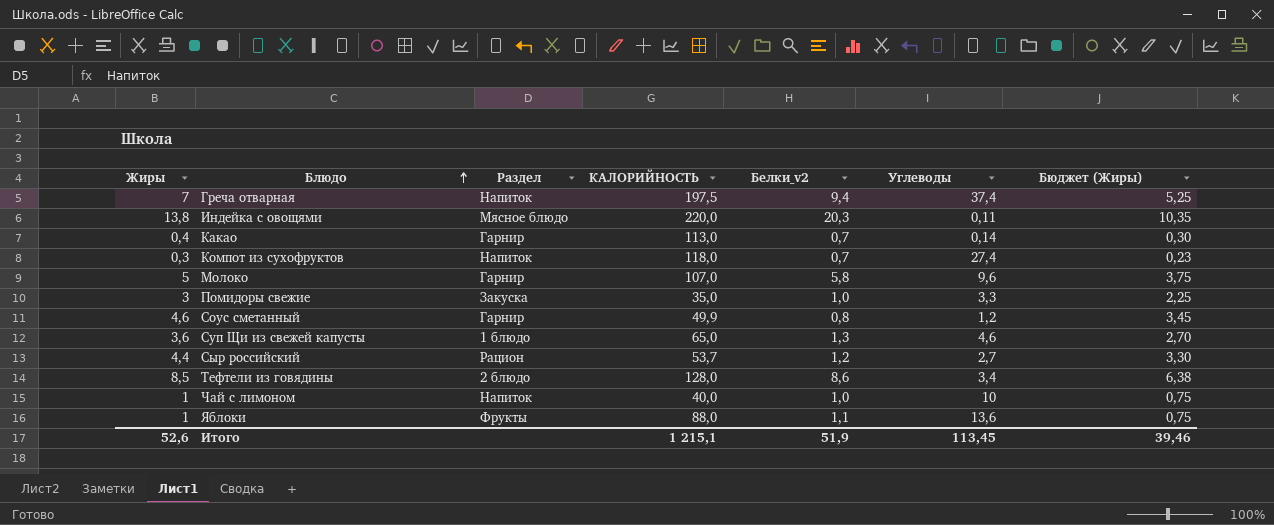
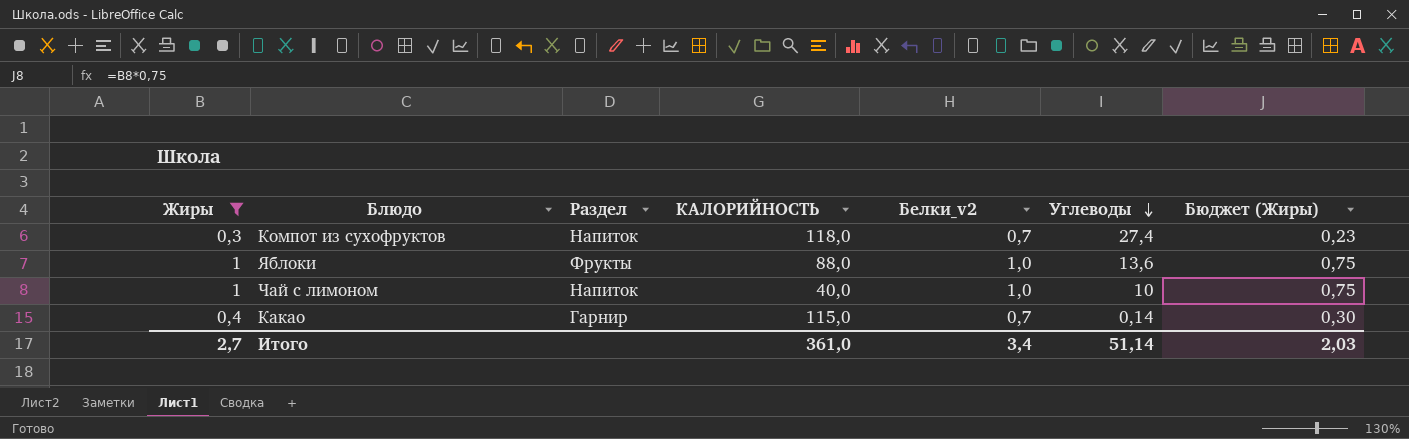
filter: none -> Жиры <= 1
row order: Блюдо ascending -> Углеводы descending
Яблоки | Белки_v2: 1,1 -> 1,0
Какао | КАЛОРИЙНОСТЬ: 113,0 -> 115,0
Итого | Жиры: 52,6 -> 2,7
Итого | КАЛОРИЙНОСТЬ: 1 215,1 -> 361,0
Итого | Белки_v2: 51,9 -> 3,4
Итого | Углеводы: 113,45 -> 51,14
Итого | Бюджет (Жиры): 39,46 -> 2,03

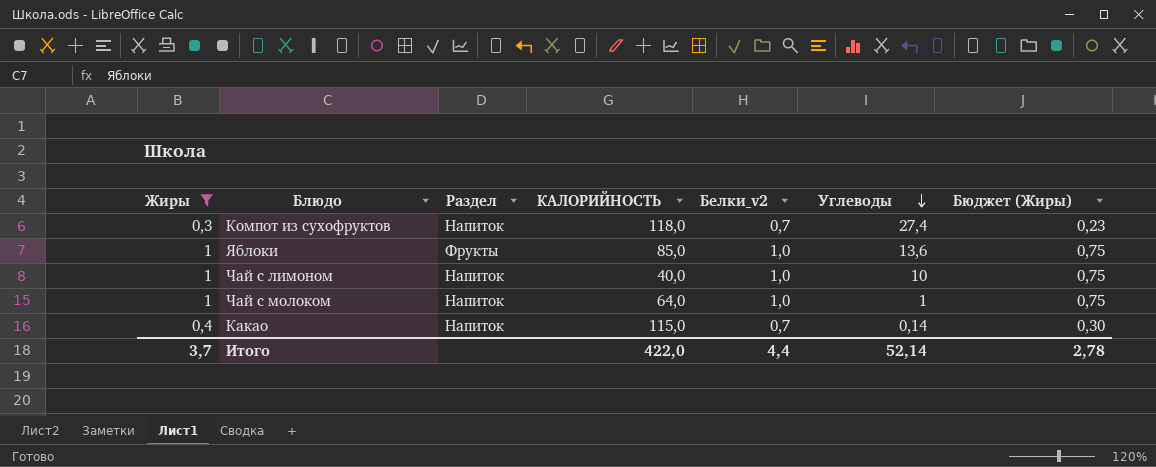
Яблоки | КАЛОРИЙНОСТЬ: 88,0 -> 85,0
row Чай с молоком: none -> 1 | Напиток | 64,0 | 1,0 | 1 | 0,75
Какао | Раздел: Гарнир -> Напиток
Итого | Жиры: 2,7 -> 3,7
Итого | КАЛОРИЙНОСТЬ: 361,0 -> 422,0
Итого | Белки_v2: 3,4 -> 4,4
Итого | Углеводы: 51,14 -> 52,14
Итого | Бюджет (Жиры): 2,03 -> 2,78

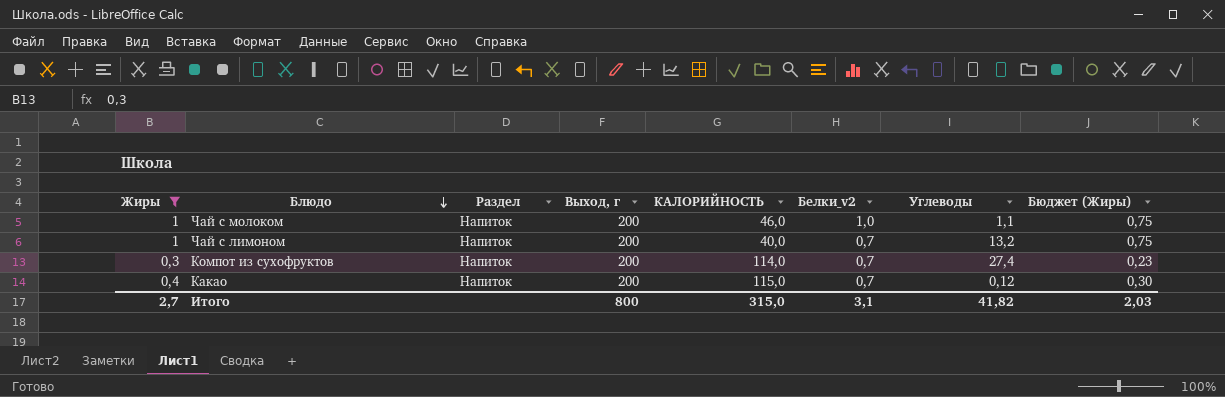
row order: Углеводы descending -> Блюдо descending
column Выход, г | position: none -> 4
row Яблоки: 1 | Фрукты | 85,0 | 1,0 | 13,6 | 0,75 -> none
Чай с молоком | КАЛОРИЙНОСТЬ: 64,0 -> 46,0
Чай с молоком | Углеводы: 1 -> 1,1
Чай с лимоном | Белки_v2: 1,0 -> 0,7
Чай с лимоном | Углеводы: 10 -> 13,2
Компот из сухофруктов | КАЛОРИЙНОСТЬ: 118,0 -> 114,0
Какао | Углеводы: 0,14 -> 0,12
Итого | Жиры: 3,7 -> 2,7
Итого | КАЛОРИЙНОСТЬ: 422,0 -> 315,0
Итого | Белки_v2: 4,4 -> 3,1
Итого | Углеводы: 52,14 -> 41,82
Итого | Бюджет (Жиры): 2,78 -> 2,03

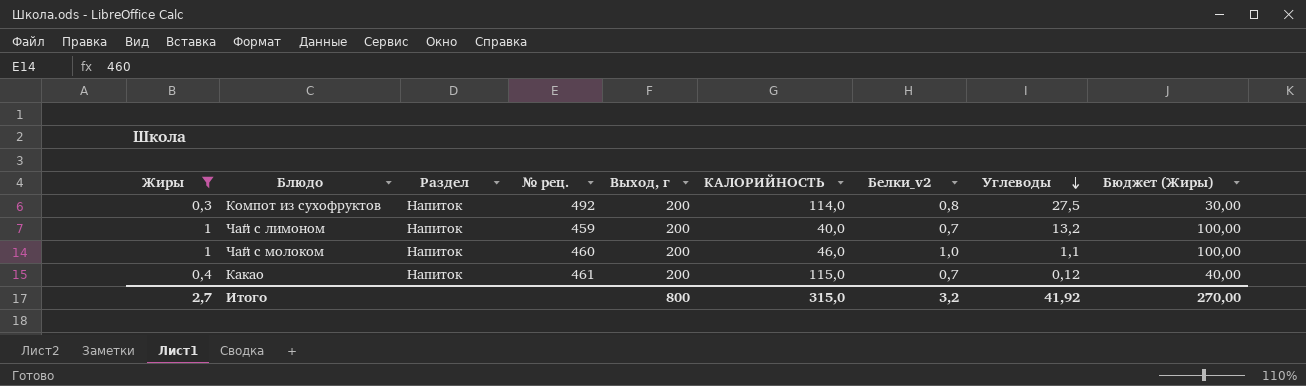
row order: Блюдо descending -> Углеводы descending
column № рец. | position: none -> 4
column Бюджет (Жиры) | formula: [Жиры] * 0,75 -> [Жиры] * 100
Компот из сухофруктов | Белки_v2: 0,7 -> 0,8
Компот из сухофруктов | Углеводы: 27,4 -> 27,5
Итого | Белки_v2: 3,1 -> 3,2
Итого | Углеводы: 41,82 -> 41,92
Итого | Бюджет (Жиры): 2,03 -> 270,00

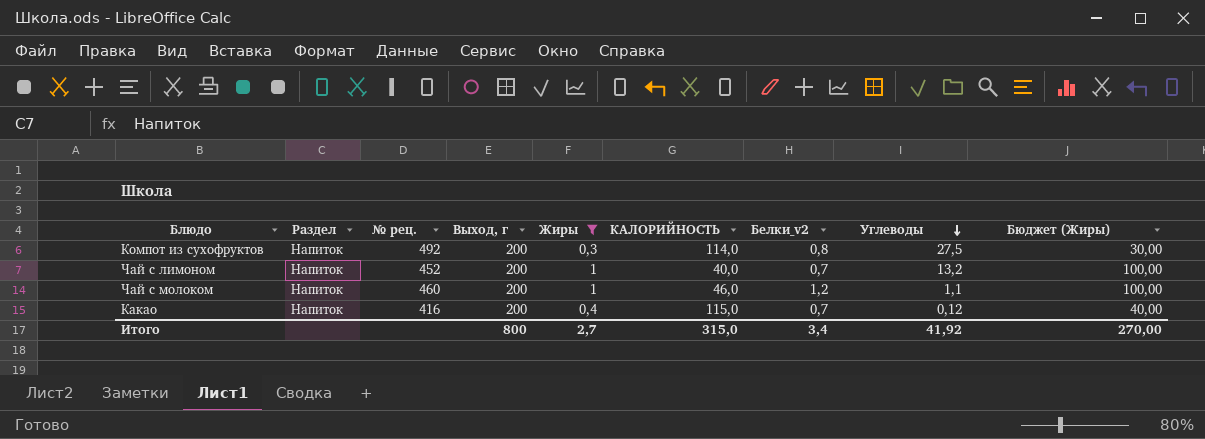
column Жиры | position: 1 -> 5
Чай с лимоном | № рец.: 459 -> 452
Чай с молоком | Белки_v2: 1,0 -> 1,2
Какао | № рец.: 461 -> 416
Итого | Белки_v2: 3,2 -> 3,4

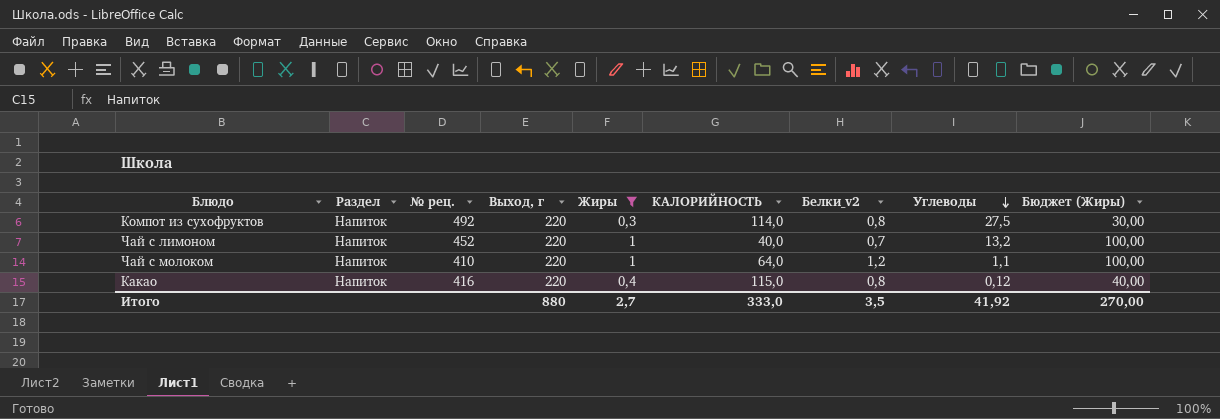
Компот из сухофруктов | Выход, г: 200 -> 220
Чай с лимоном | Выход, г: 200 -> 220
Чай с молоком | № рец.: 460 -> 410
Чай с молоком | Выход, г: 200 -> 220
Чай с молоком | КАЛОРИЙНОСТЬ: 46,0 -> 64,0
Какао | Выход, г: 200 -> 220
Какао | Белки_v2: 0,7 -> 0,8
Итого | Выход, г: 800 -> 880
Итого | КАЛОРИЙНОСТЬ: 315,0 -> 333,0
Итого | Белки_v2: 3,4 -> 3,5

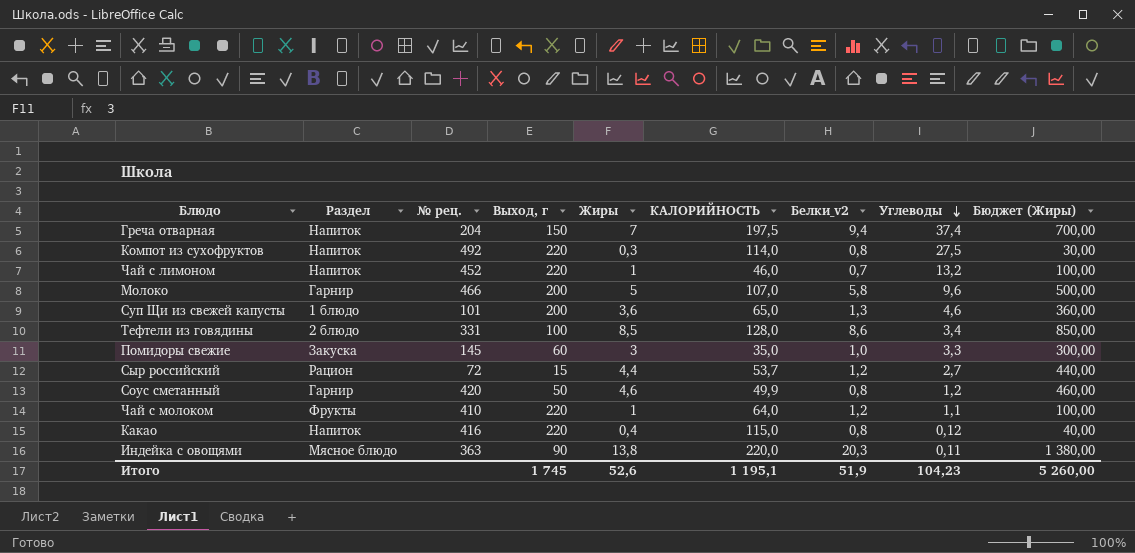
filter: Жиры <= 1 -> none
Чай с лимоном | КАЛОРИЙНОСТЬ: 40,0 -> 46,0
Чай с молоком | Раздел: Напиток -> Фрукты
Итого | Выход, г: 880 -> 1 745
Итого | Жиры: 2,7 -> 52,6
Итого | КАЛОРИЙНОСТЬ: 333,0 -> 1 195,1
Итого | Белки_v2: 3,5 -> 51,9
Итого | Углеводы: 41,92 -> 104,23
Итого | Бюджет (Жиры): 270,00 -> 5 260,00

